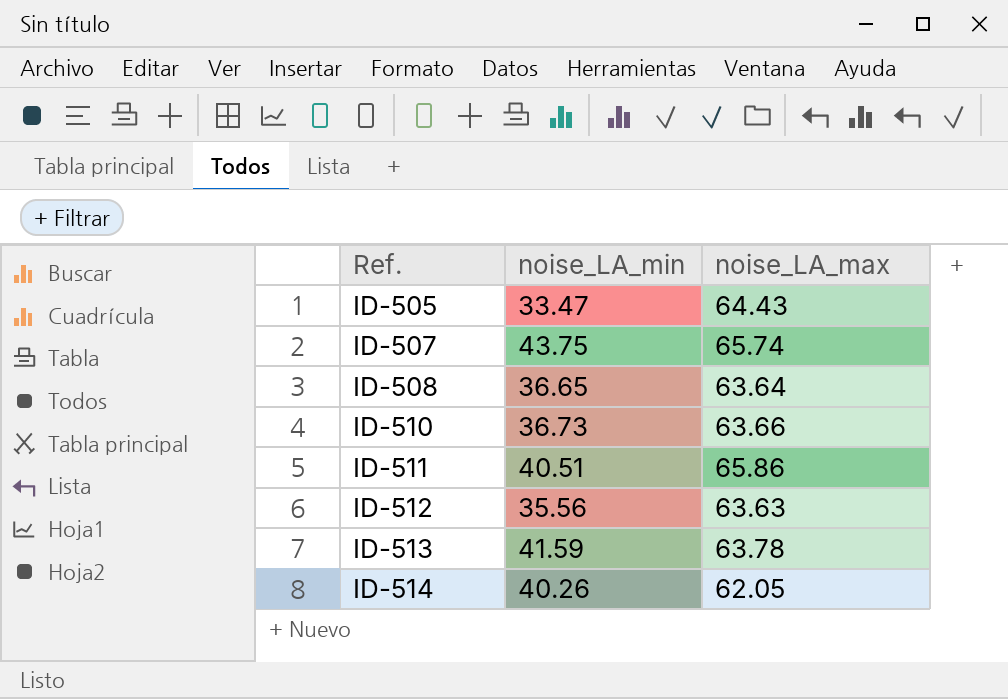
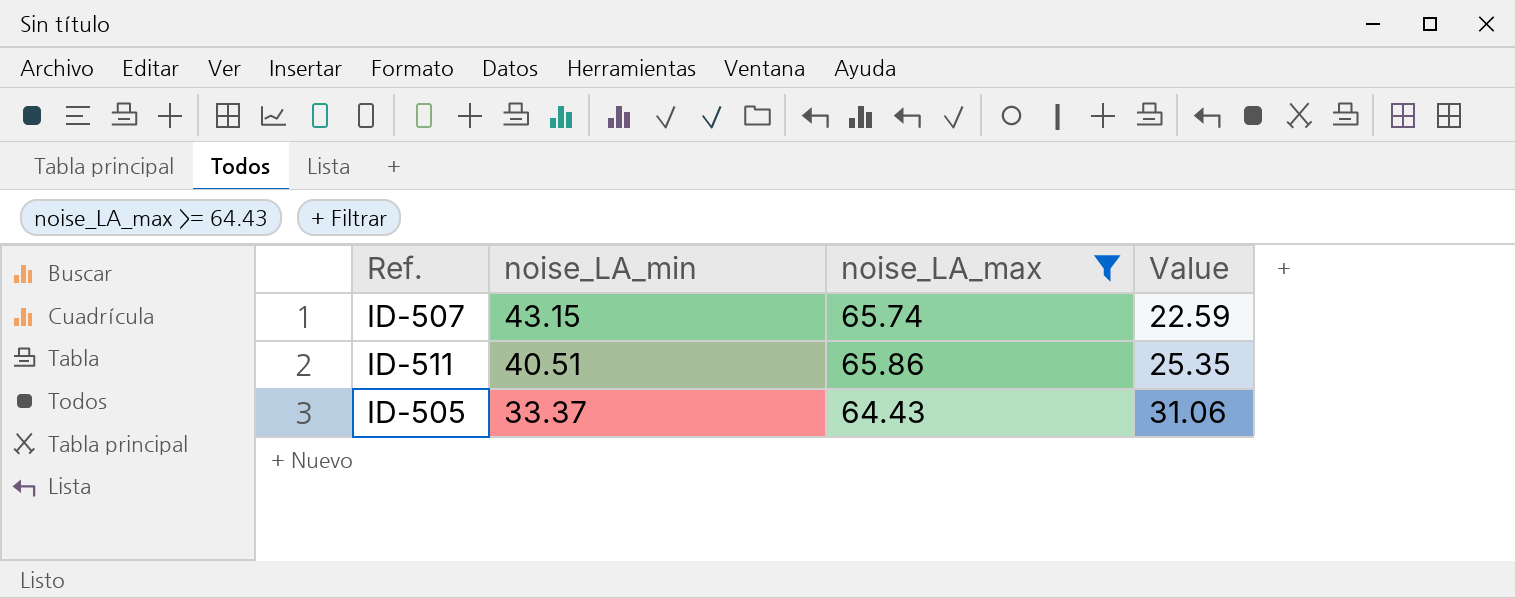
filter: none -> noise_LA_max >= 64.43
row order: Ref. ascending -> noise_LA_min descending
column Value | formula: none -> [noise_LA_max] - [noise_LA_min]
ID-507 | noise_LA_min: 43.75 -> 43.15
ID-505 | noise_LA_min: 33.47 -> 33.37

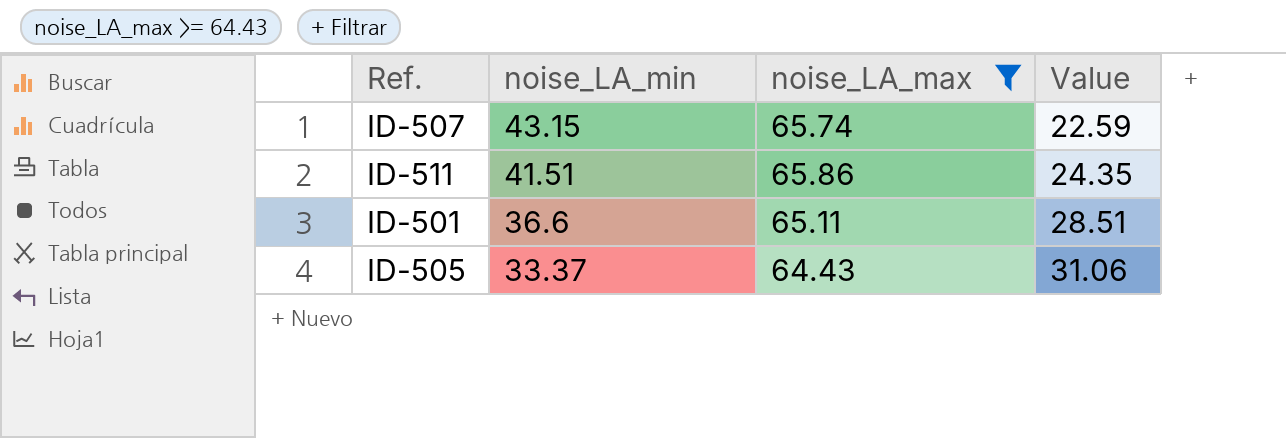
ID-511 | noise_LA_min: 40.51 -> 41.51
ID-511 | Value: 25.35 -> 24.35
row ID-501: none -> 36.6 | 65.11 | 28.51

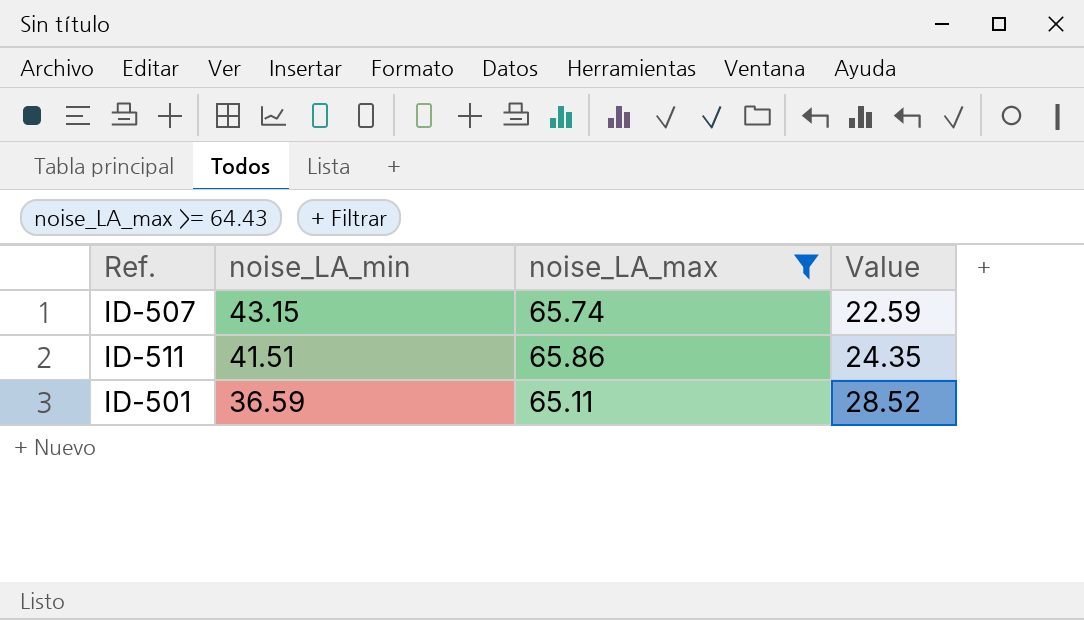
row ID-505: 33.37 | 64.43 | 31.06 -> none
ID-501 | noise_LA_min: 36.6 -> 36.59
ID-501 | Value: 28.51 -> 28.52

